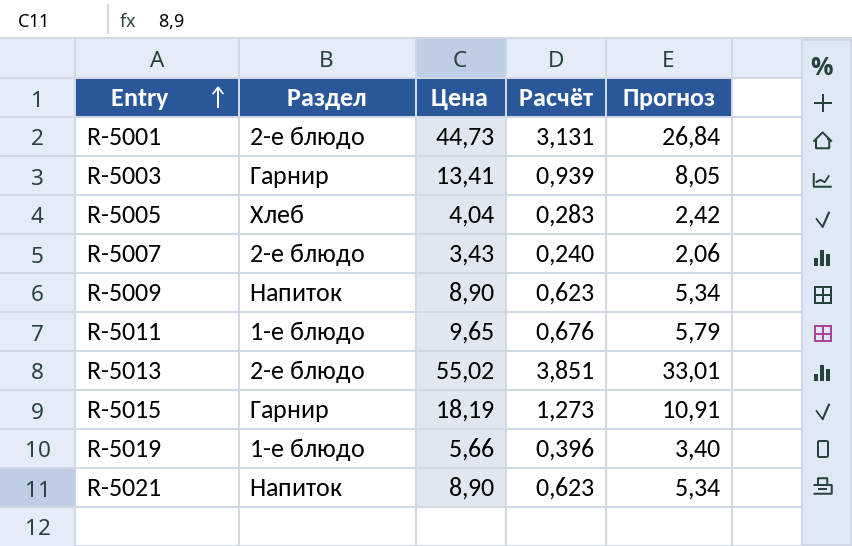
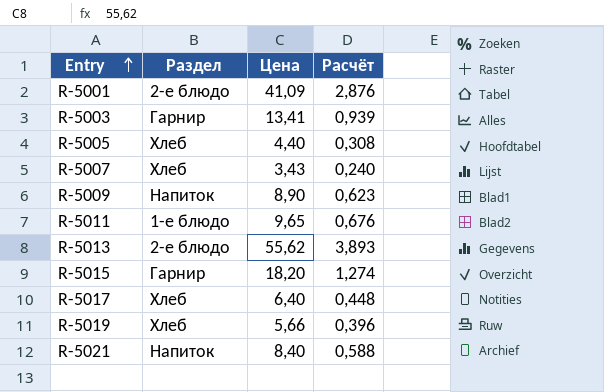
column Прогноз | formula: [Цена] * 0,6 -> none
R-5001 | Цена: 44,73 -> 41,09
R-5001 | Расчёт: 3,131 -> 2,876
R-5005 | Цена: 4,04 -> 4,40
R-5005 | Расчёт: 0,283 -> 0,308
R-5007 | Раздел: 2-е блюдо -> Хлеб
R-5013 | Цена: 55,02 -> 55,62
R-5013 | Расчёт: 3,851 -> 3,893
R-5015 | Цена: 18,19 -> 18,20
R-5015 | Расчёт: 1,273 -> 1,274
row R-5017: none -> Хлеб | 6,40 | 0,448
R-5019 | Раздел: 1-е блюдо -> Хлеб
R-5021 | Цена: 8,90 -> 8,40
R-5021 | Расчёт: 0,623 -> 0,588

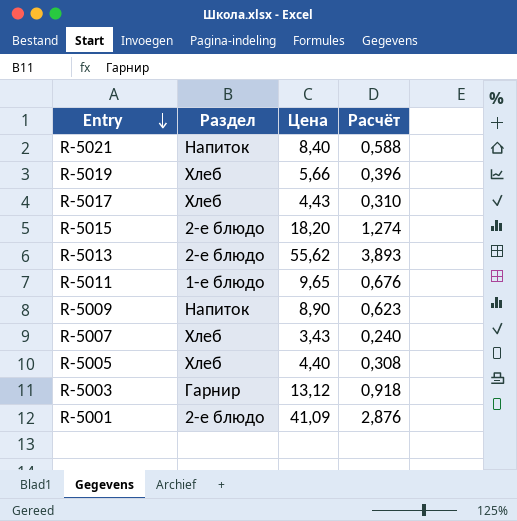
row order: Entry ascending -> Entry descending
R-5017 | Цена: 6,40 -> 4,43
R-5017 | Расчёт: 0,448 -> 0,310
R-5015 | Раздел: Гарнир -> 2-е блюдо
R-5003 | Цена: 13,41 -> 13,12
R-5003 | Расчёт: 0,939 -> 0,918

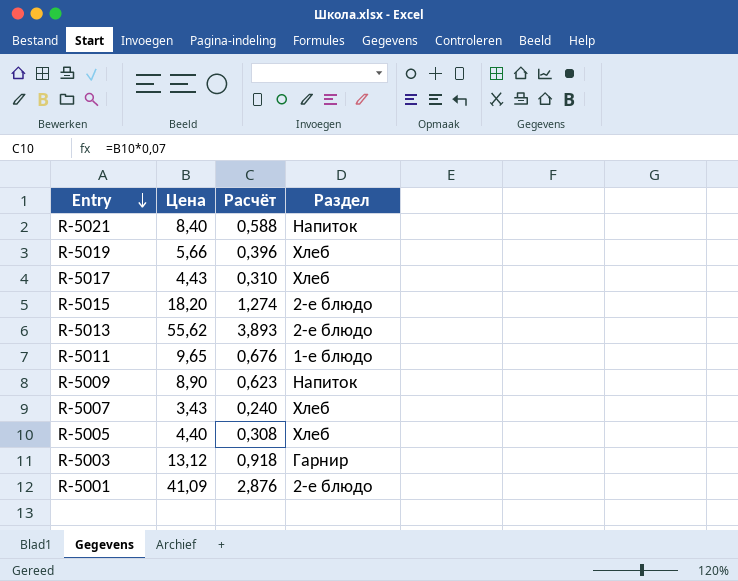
column Раздел | position: 2 -> 4

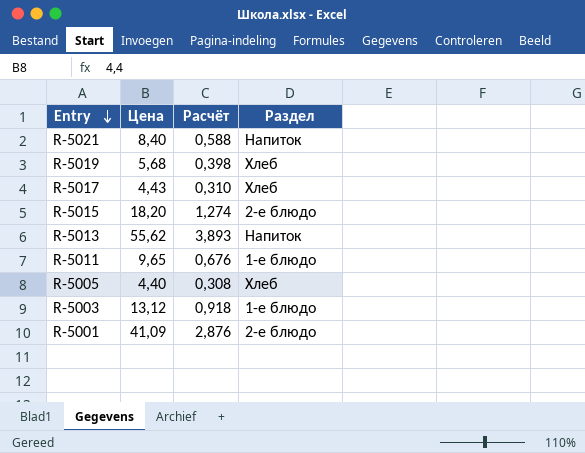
row R-5009: 8,90 | 0,623 | Напиток -> none
row R-5007: 3,43 | 0,240 | Хлеб -> none
R-5019 | Цена: 5,66 -> 5,68
R-5019 | Расчёт: 0,396 -> 0,398
R-5013 | Раздел: 2-е блюдо -> Напиток
R-5003 | Раздел: Гарнир -> 1-е блюдо

